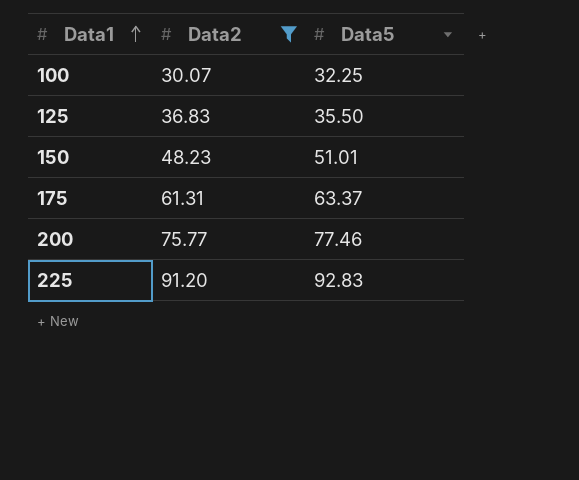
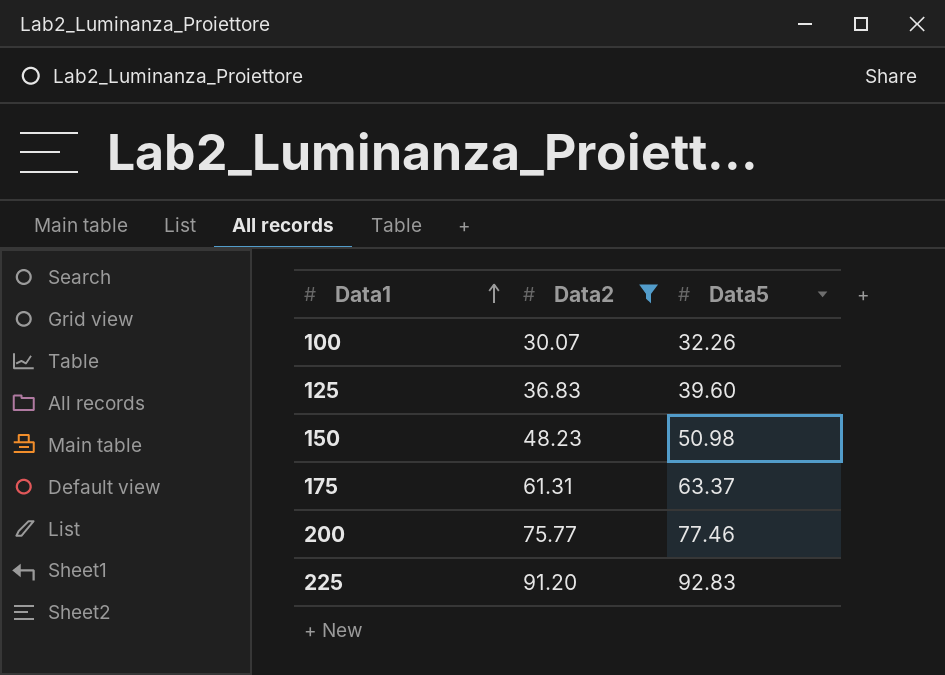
100 | Data5: 32.25 -> 32.26
125 | Data5: 35.50 -> 39.60
150 | Data5: 51.01 -> 50.98

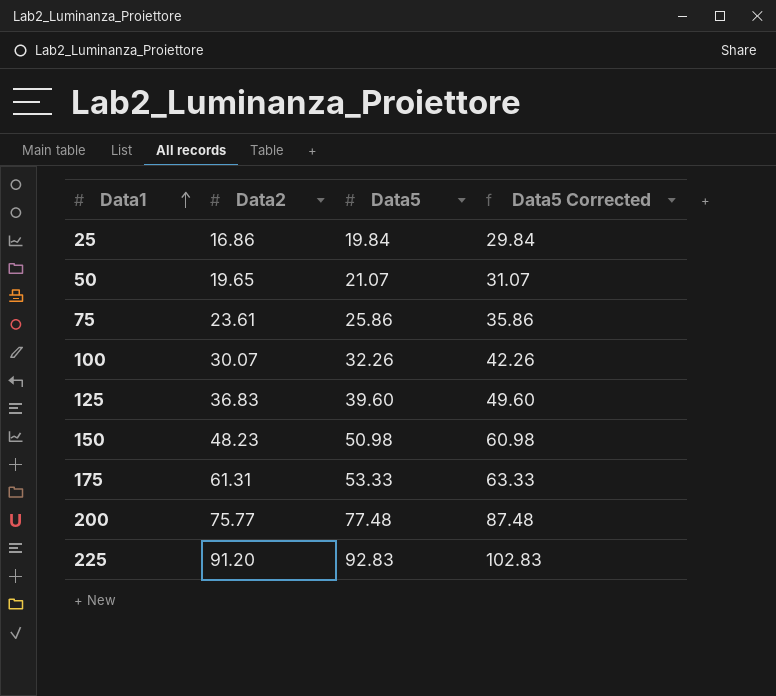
filter: Data2 >= 30.07 -> none
column Data5 Corrected | formula: none -> [Data5] + 10
175 | Data5: 63.37 -> 53.33
200 | Data5: 77.46 -> 77.48

